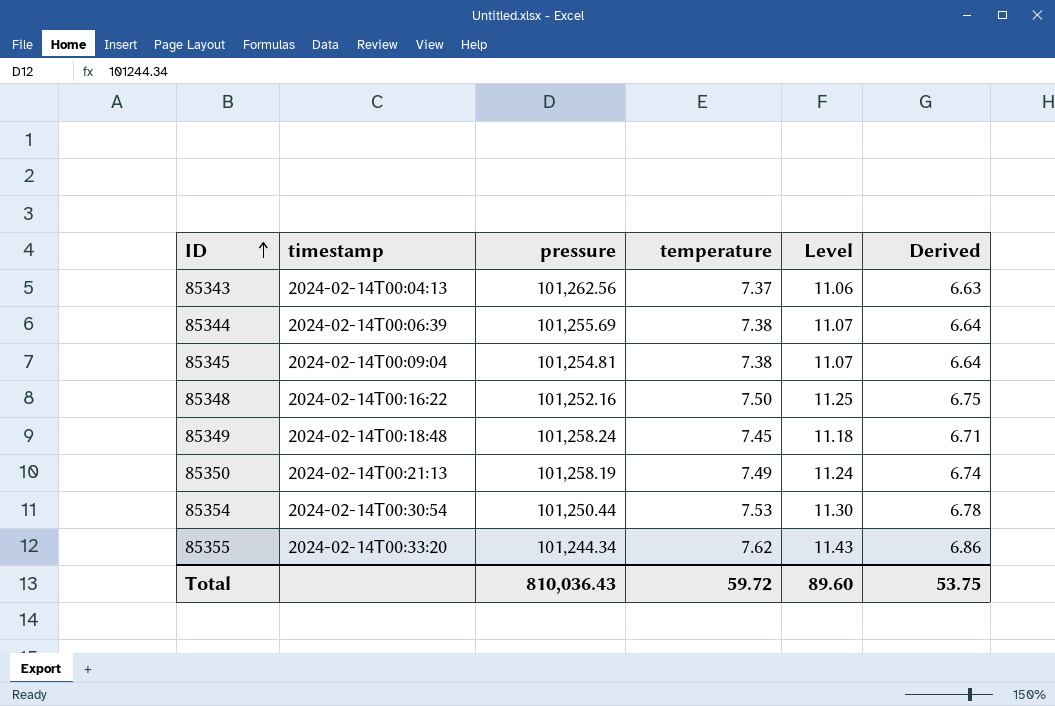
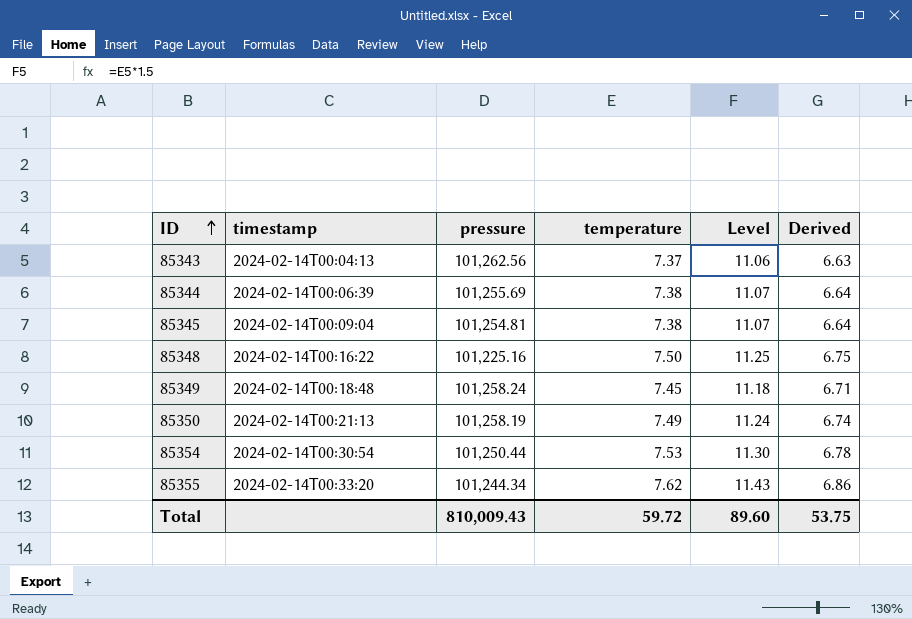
85348 | pressure: 101,252.16 -> 101,225.16
Total | pressure: 810,036.43 -> 810,009.43

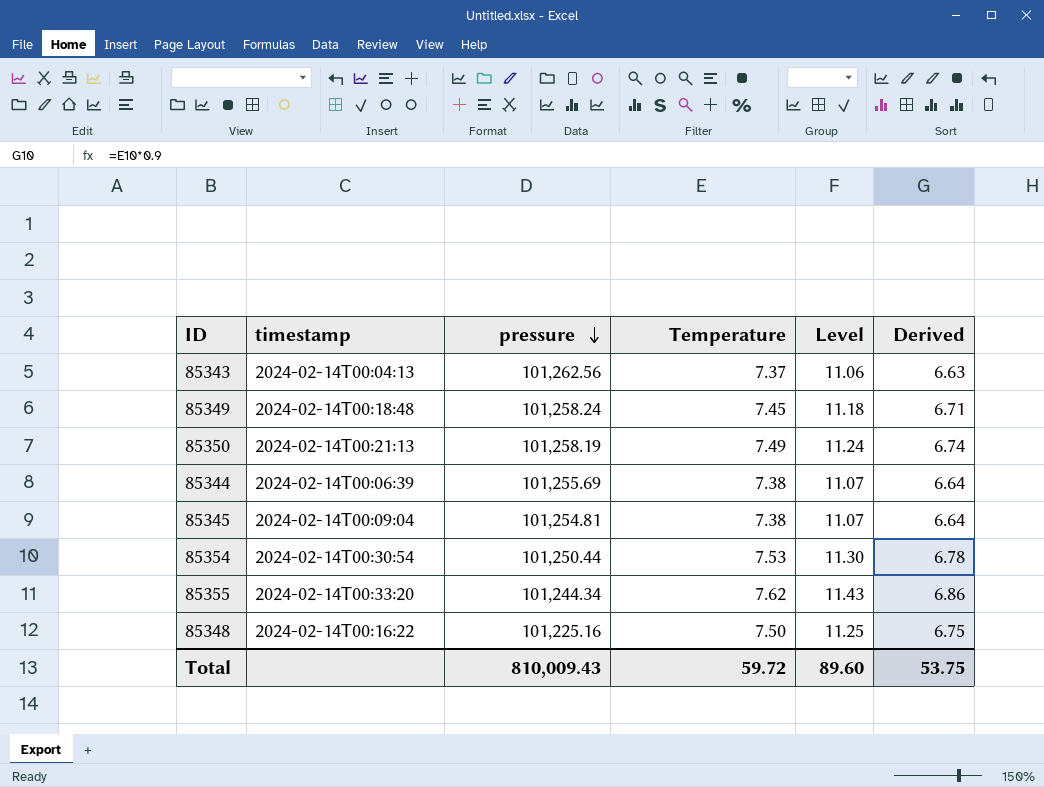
row order: ID ascending -> pressure descending
column name: temperature -> Temperature

